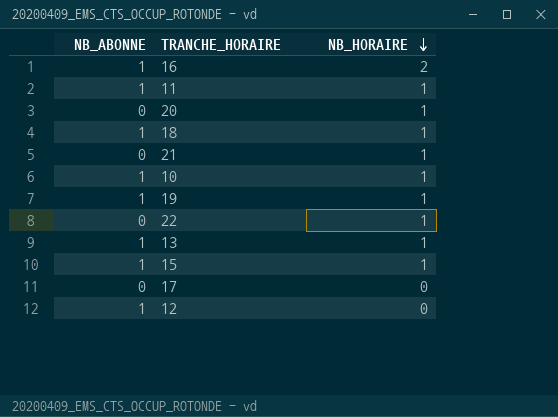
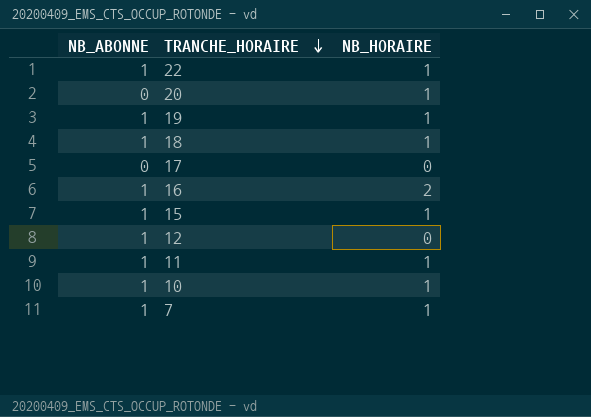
row order: NB_HORAIRE descending -> TRANCHE_HORAIRE descending
row 21: 0 | 1 -> none
row 13: 1 | 1 -> none
22 | NB_ABONNE: 0 -> 1
row 7: none -> 1 | 1

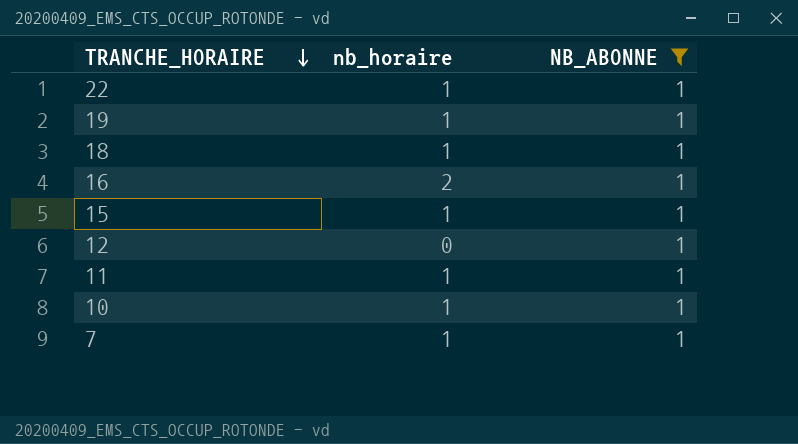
filter: none -> NB_ABONNE = 1
column name: NB_HORAIRE -> nb_horaire
column NB_ABONNE | position: 1 -> 3

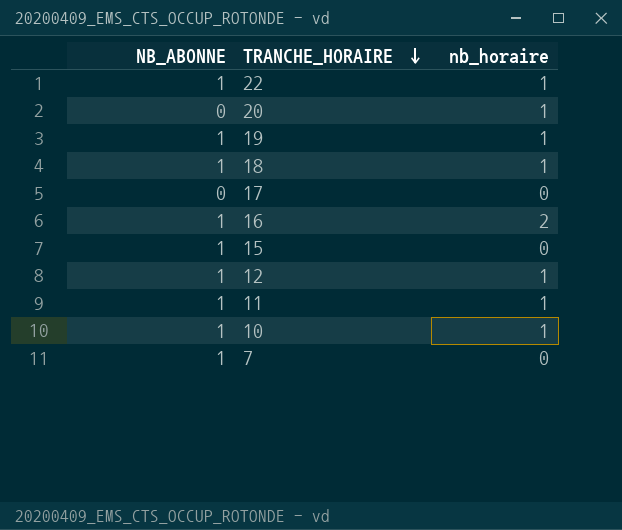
filter: NB_ABONNE = 1 -> none
column NB_ABONNE | position: 3 -> 1
15 | nb_horaire: 1 -> 0
12 | nb_horaire: 0 -> 1
7 | nb_horaire: 1 -> 0

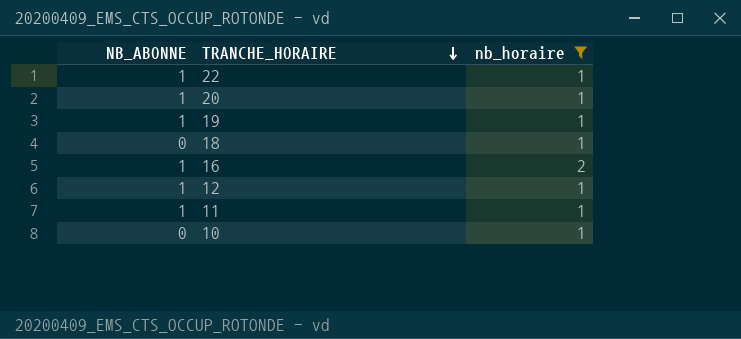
filter: none -> nb_horaire != 0
20 | NB_ABONNE: 0 -> 1
18 | NB_ABONNE: 1 -> 0
10 | NB_ABONNE: 1 -> 0

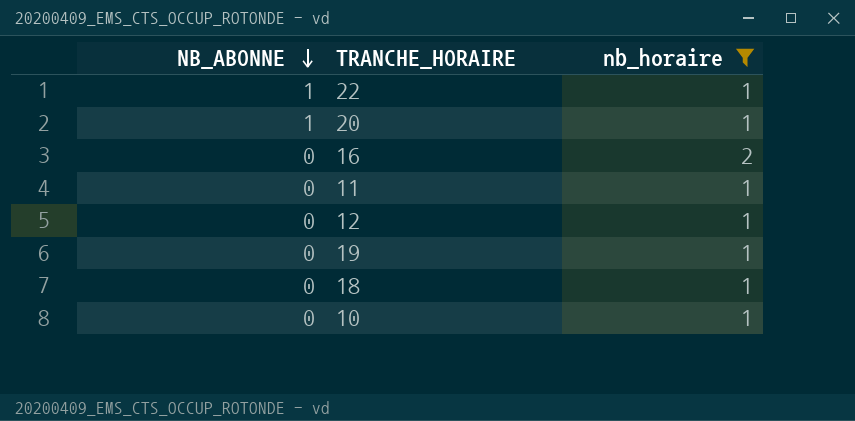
row order: TRANCHE_HORAIRE descending -> NB_ABONNE descending
16 | NB_ABONNE: 1 -> 0
11 | NB_ABONNE: 1 -> 0
12 | NB_ABONNE: 1 -> 0
19 | NB_ABONNE: 1 -> 0

